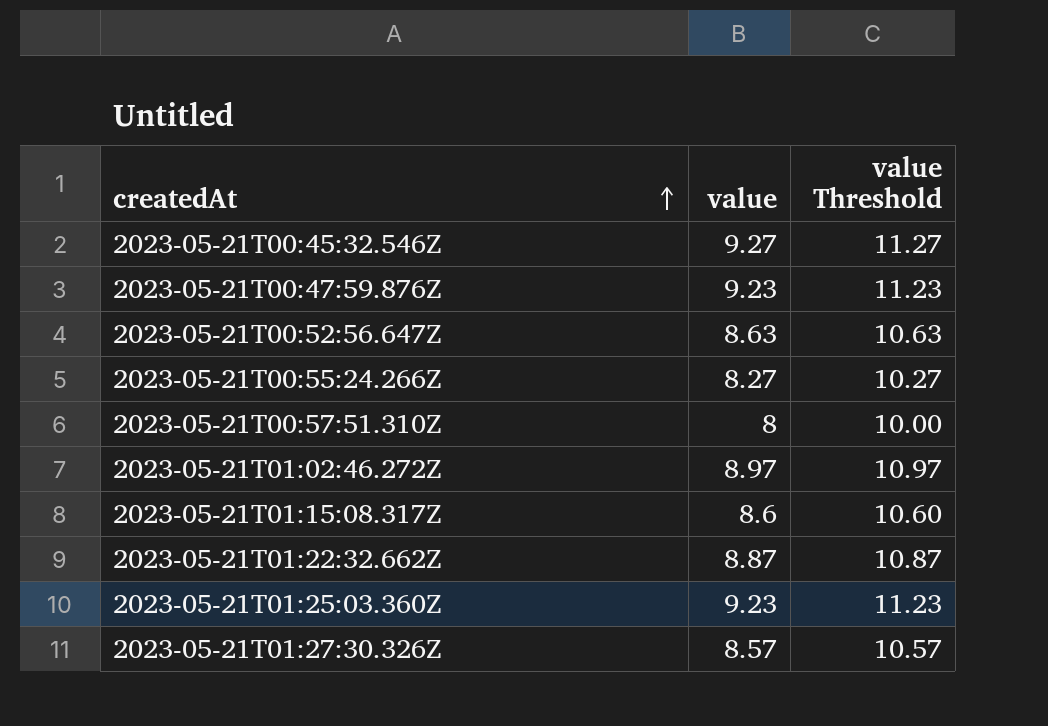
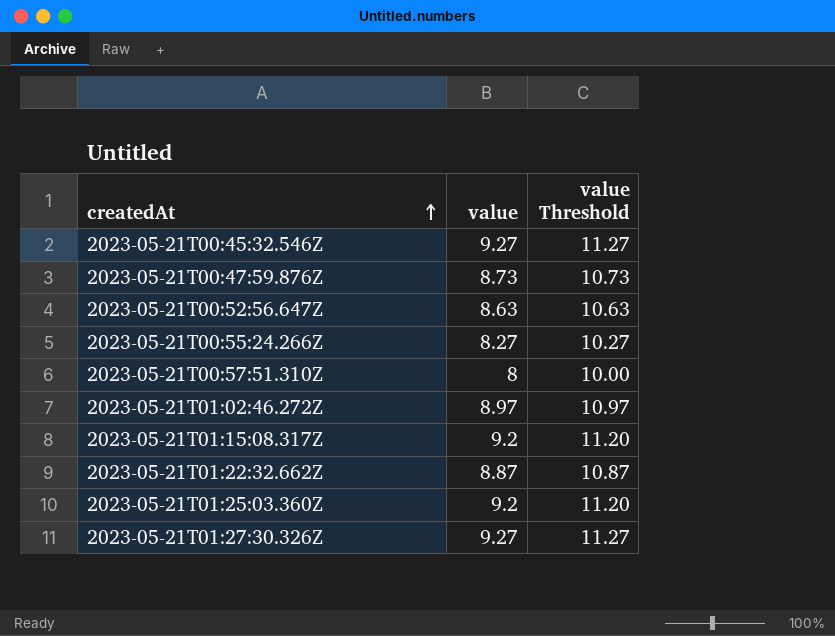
2023-05-21T00:47:59.876Z | value: 9.23 -> 8.73
2023-05-21T00:47:59.876Z | value Threshold: 11.23 -> 10.73
2023-05-21T01:15:08.317Z | value: 8.6 -> 9.2
2023-05-21T01:15:08.317Z | value Threshold: 10.60 -> 11.20
2023-05-21T01:25:03.360Z | value: 9.23 -> 9.2
2023-05-21T01:25:03.360Z | value Threshold: 11.23 -> 11.20
2023-05-21T01:27:30.326Z | value: 8.57 -> 9.27
2023-05-21T01:27:30.326Z | value Threshold: 10.57 -> 11.27

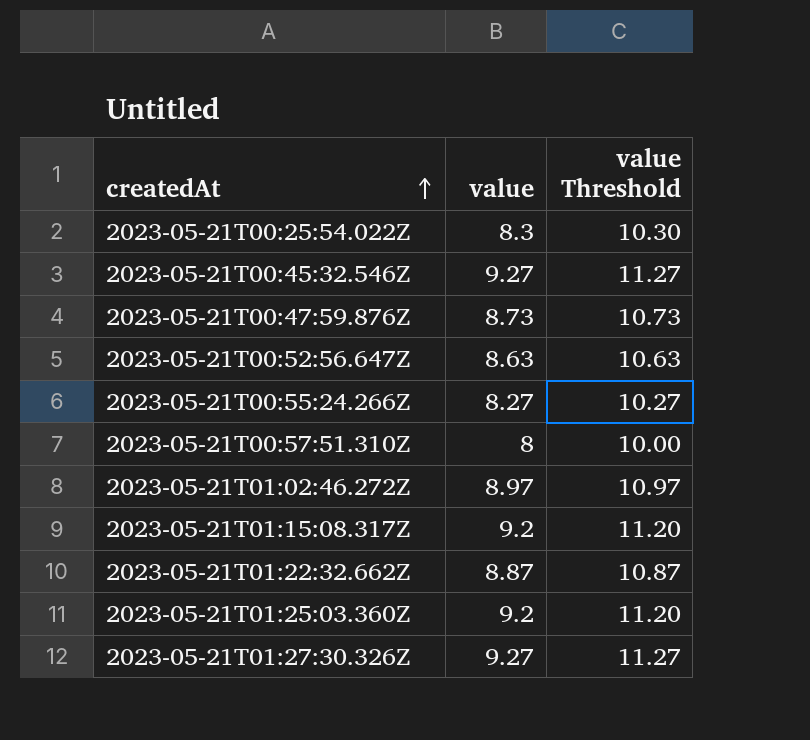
row 2023-05-21T00:25:54.022Z: none -> 8.3 | 10.30

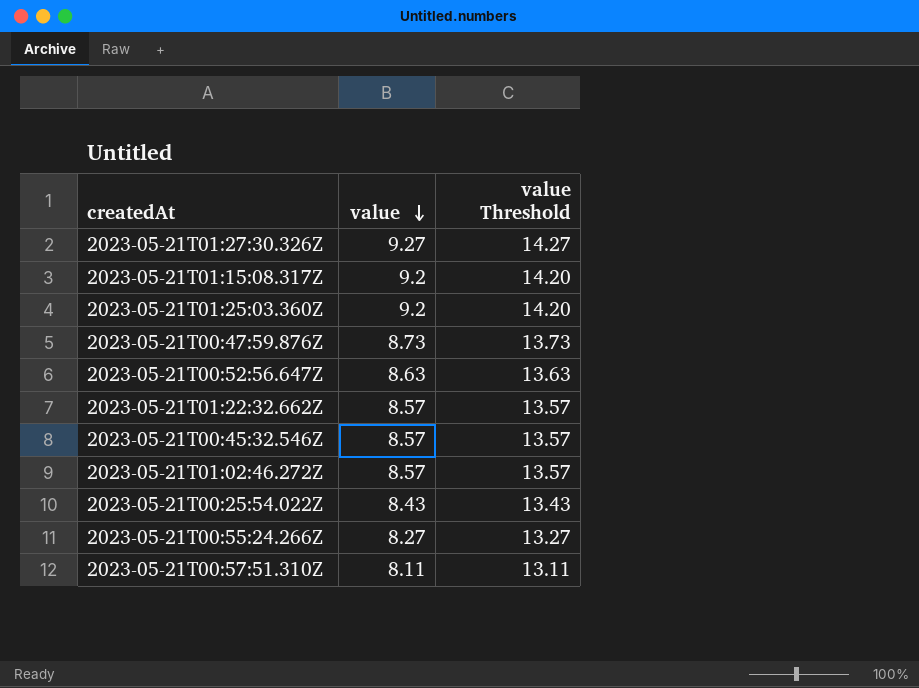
row order: createdAt ascending -> value descending
column value Threshold | formula: [value] + 2 -> [value] + 5
2023-05-21T01:22:32.662Z | value: 8.87 -> 8.57
2023-05-21T00:45:32.546Z | value: 9.27 -> 8.57
2023-05-21T01:02:46.272Z | value: 8.97 -> 8.57
2023-05-21T00:25:54.022Z | value: 8.3 -> 8.43
2023-05-21T00:57:51.310Z | value: 8 -> 8.11

